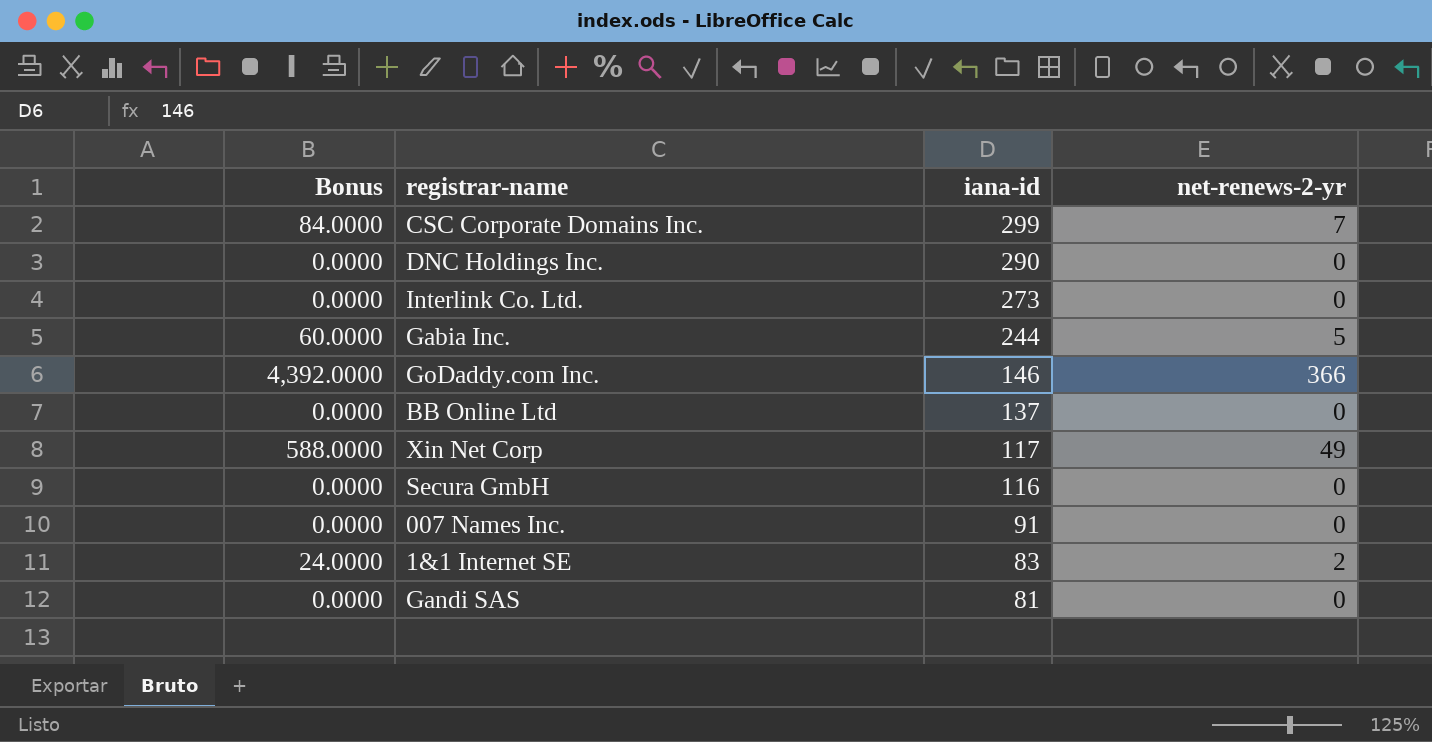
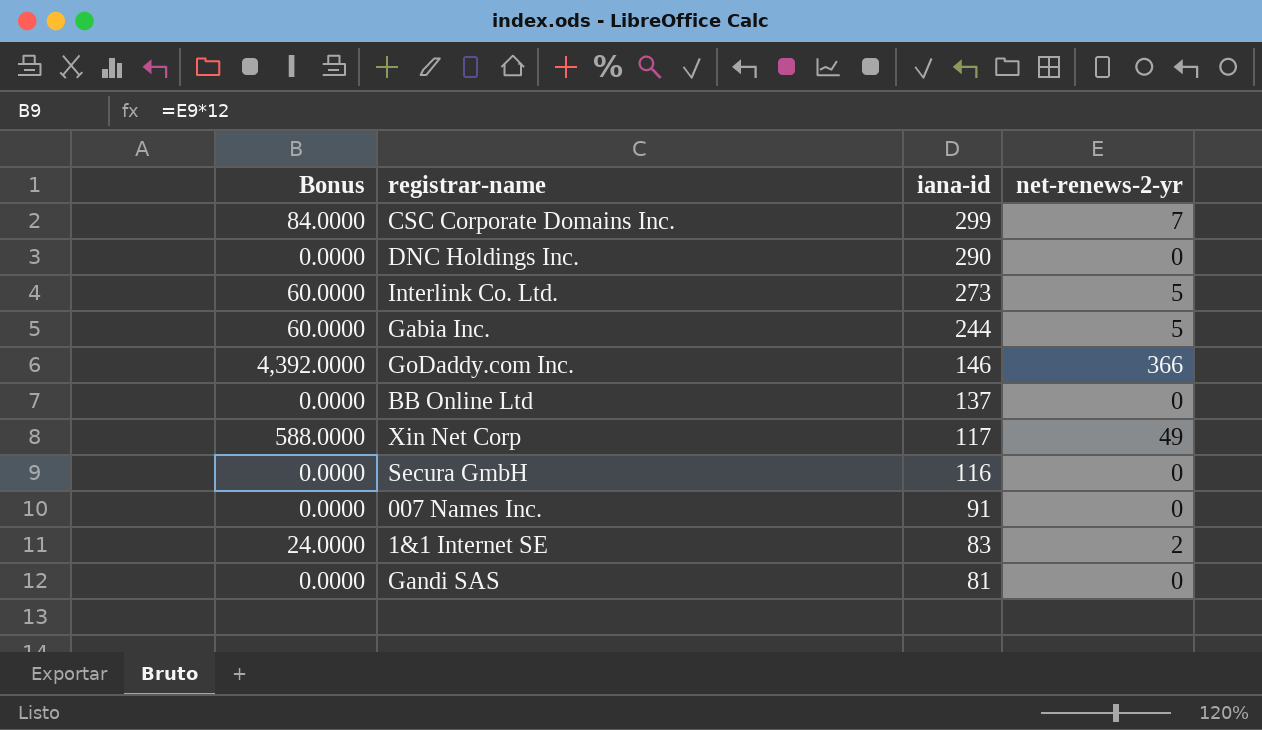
Interlink Co. Ltd. | Bonus: 0.0000 -> 60.0000
Interlink Co. Ltd. | net-renews-2-yr: 0 -> 5

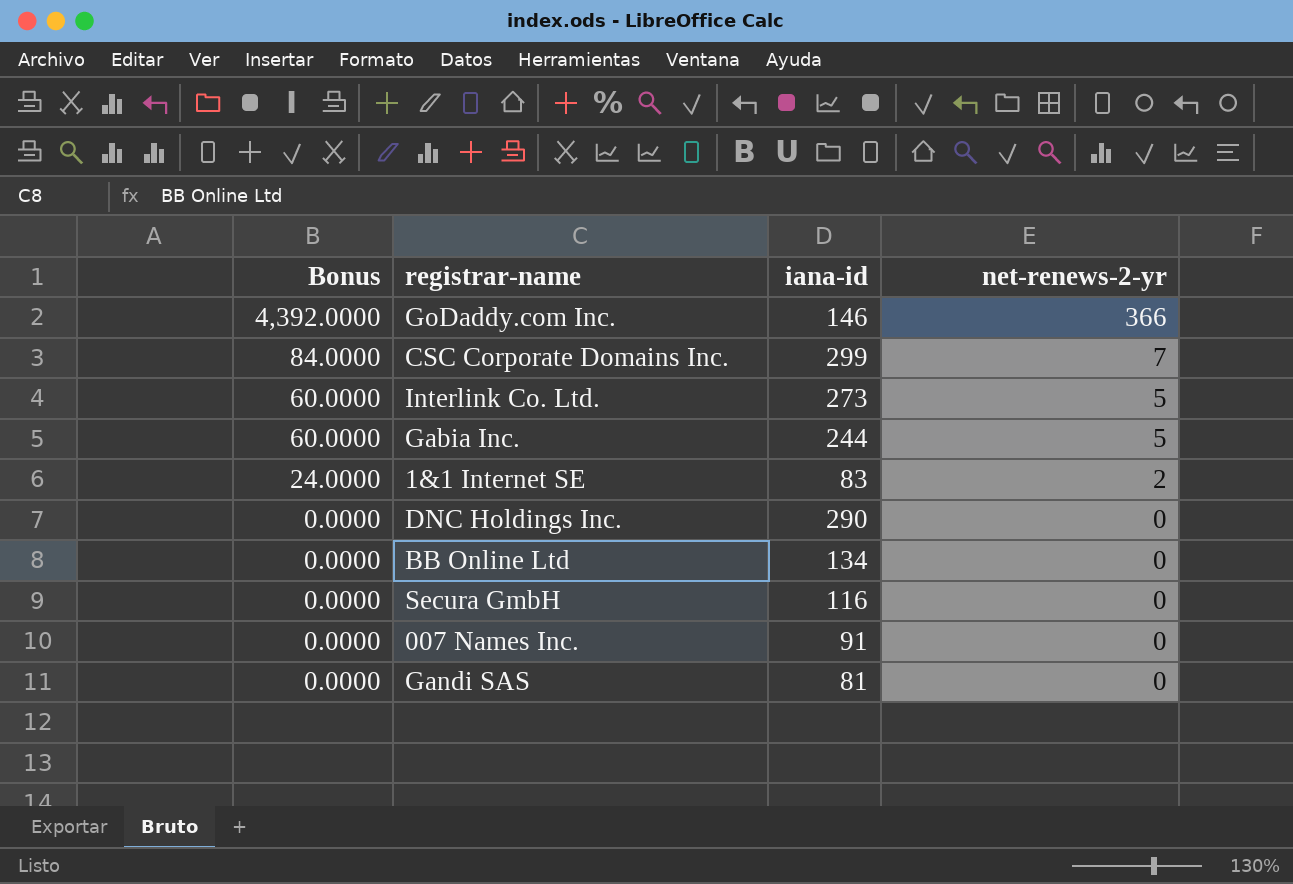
row order: iana-id descending -> Bonus descending
row Xin Net Corp: 588.0000 | 117 | 49 -> none
BB Online Ltd | iana-id: 137 -> 134

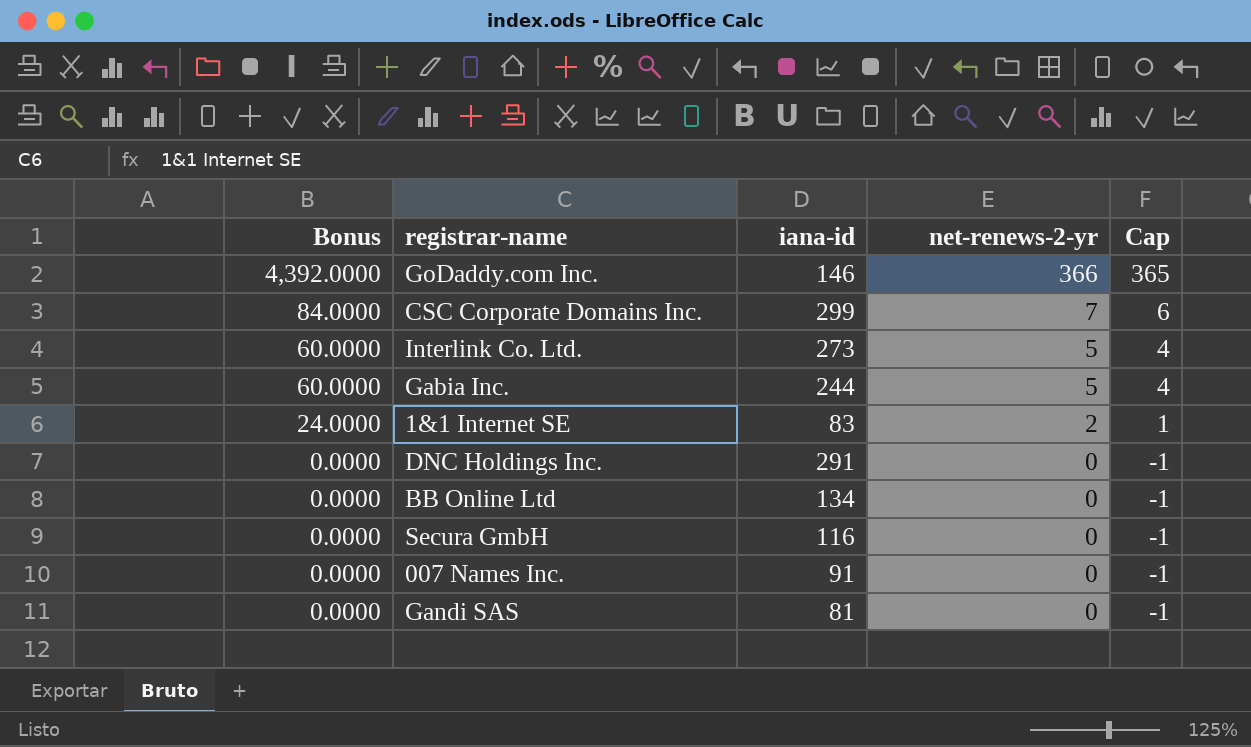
column Cap | formula: none -> [net-renews-2-yr] - 1
DNC Holdings Inc. | iana-id: 290 -> 291

